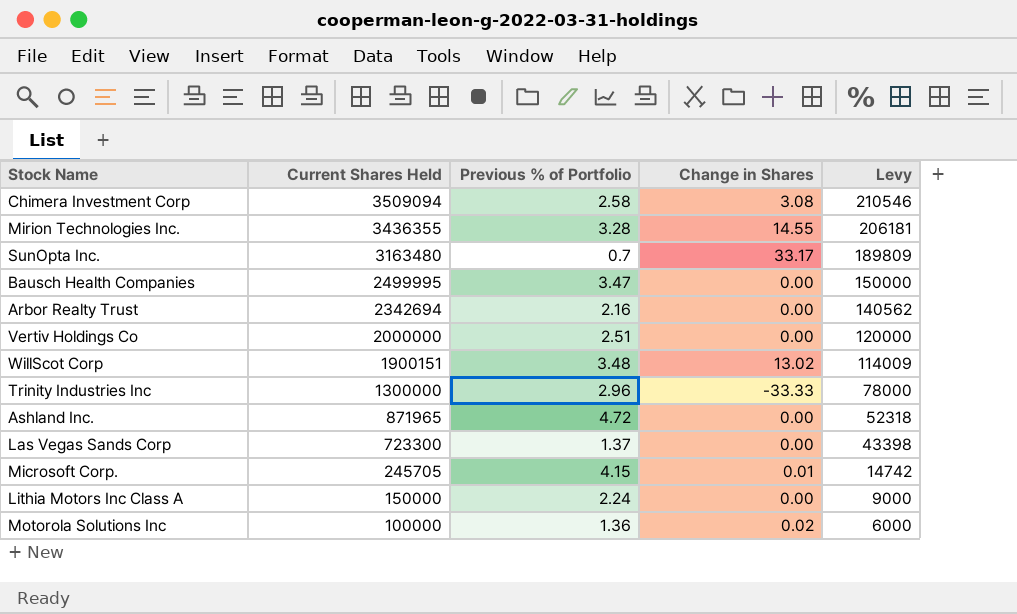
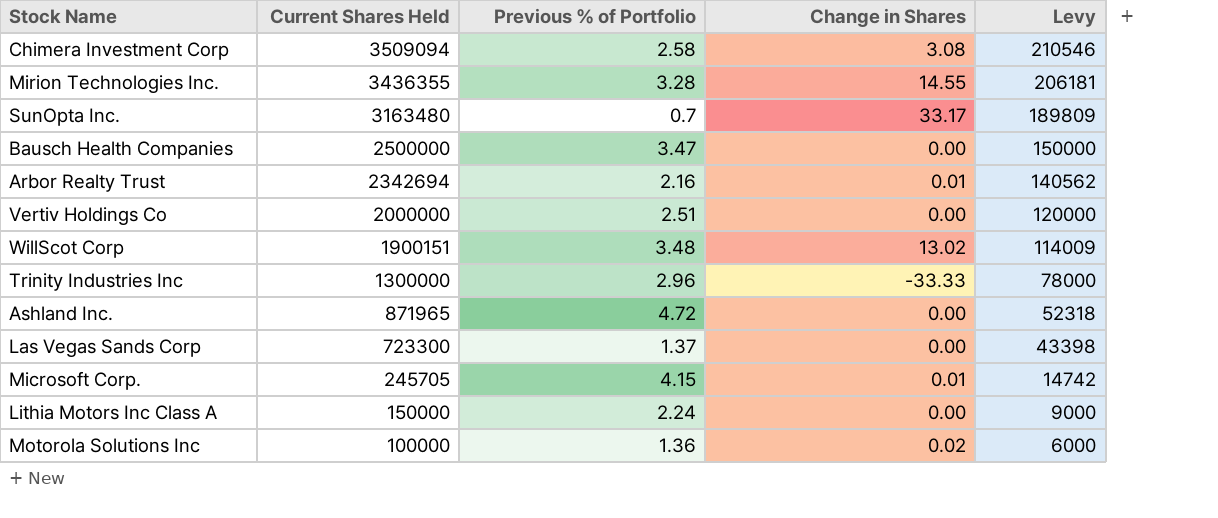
Bausch Health Companies | Current Shares Held: 2499995 -> 2500000
Arbor Realty Trust | Change in Shares: 0.00 -> 0.01

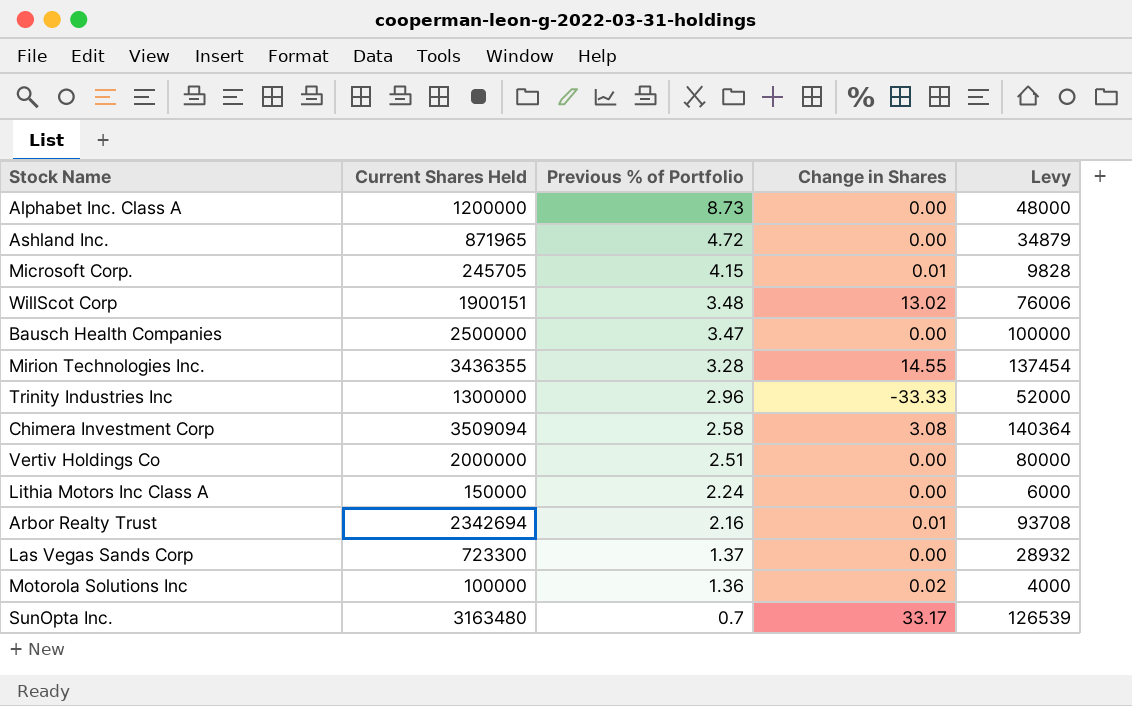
row order: Current Shares Held descending -> Previous % of Portfolio descending
column Levy | formula: [Current Shares Held] * 0.06 -> [Current Shares Held] * 0.04
row Alphabet Inc. Class A: none -> 1200000 | 8.73 | 0.00 | 48000

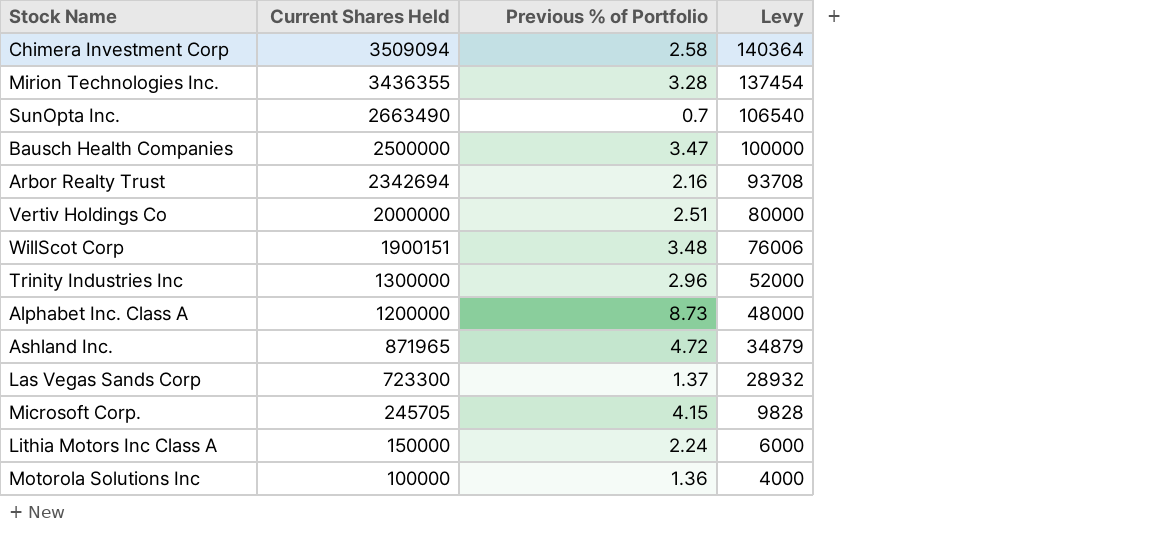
row order: Previous % of Portfolio descending -> Current Shares Held descending
column Change in Shares | position: 4 -> none
SunOpta Inc. | Current Shares Held: 3163480 -> 2663490
SunOpta Inc. | Levy: 126539 -> 106540

